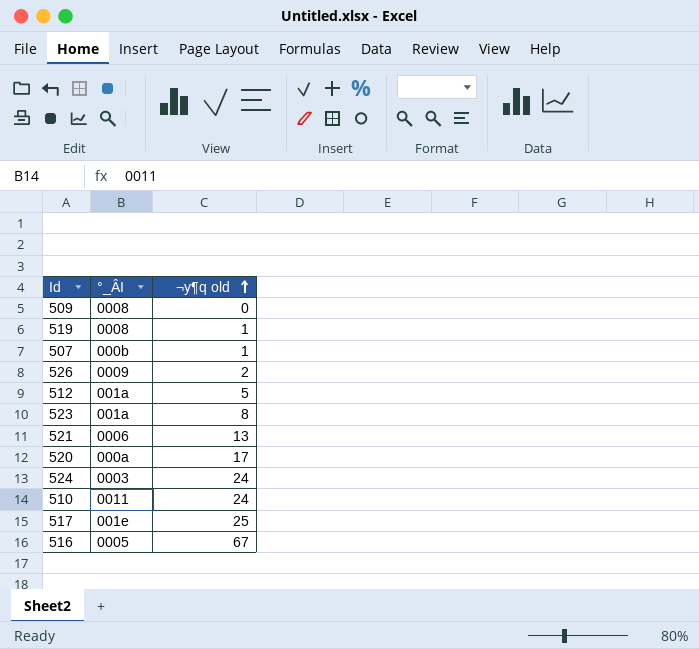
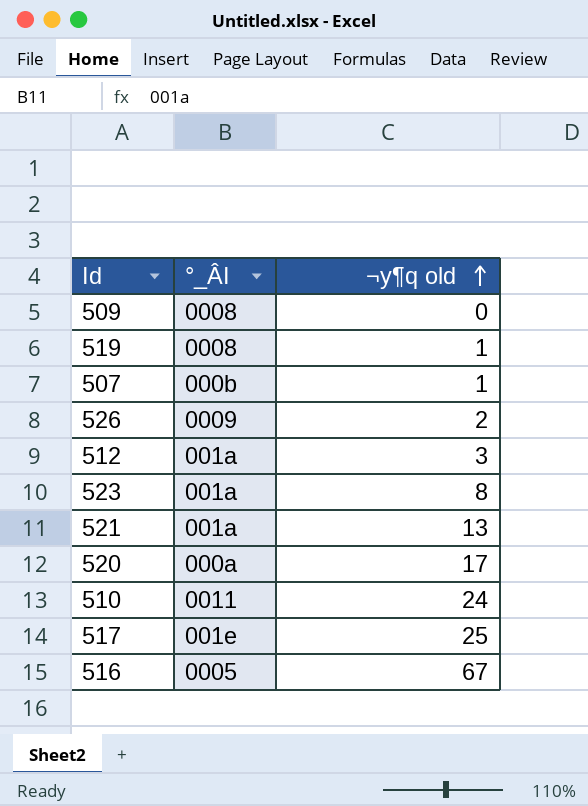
row 524: 0003 | 24 -> none
512 | ¬y¶q old: 5 -> 3
521 | °_ÂI: 0006 -> 001a

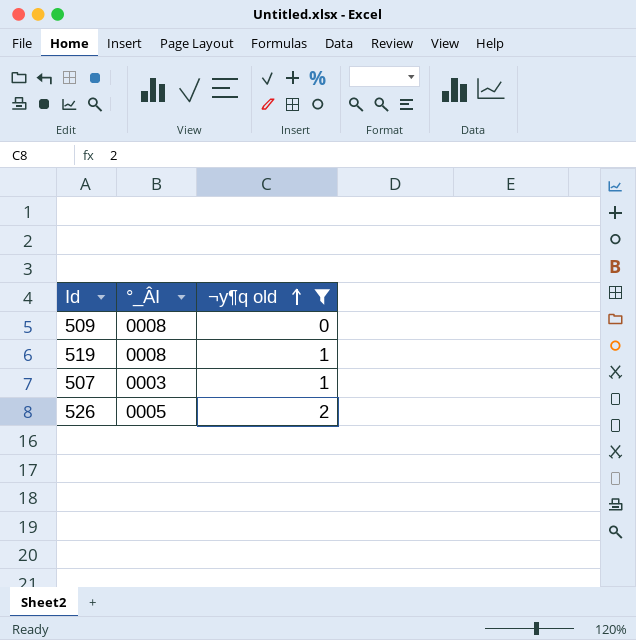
filter: none -> ¬y¶q old <= 2
507 | °_ÂI: 000b -> 0003
526 | °_ÂI: 0009 -> 0005

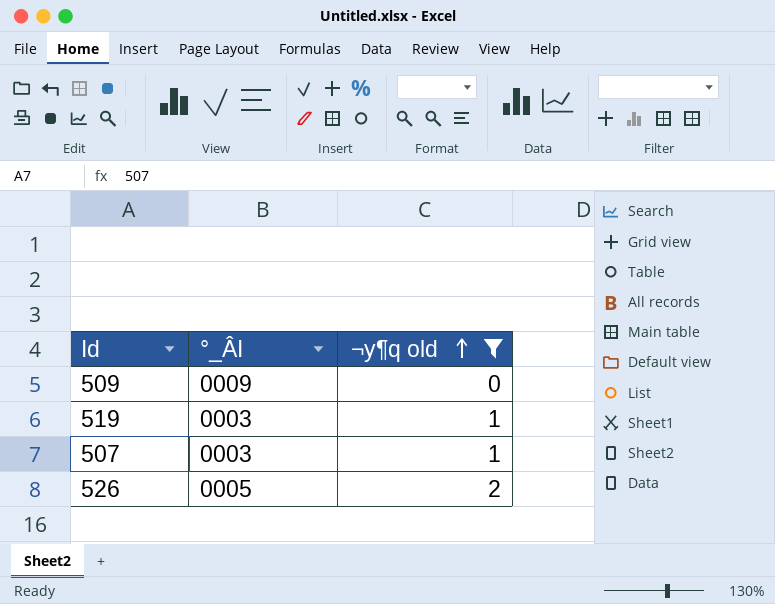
509 | °_ÂI: 0008 -> 0009
519 | °_ÂI: 0008 -> 0003

